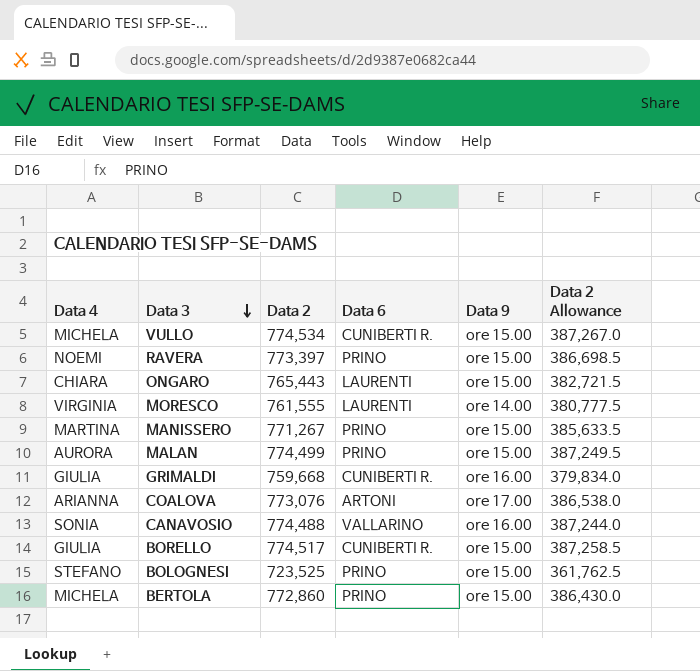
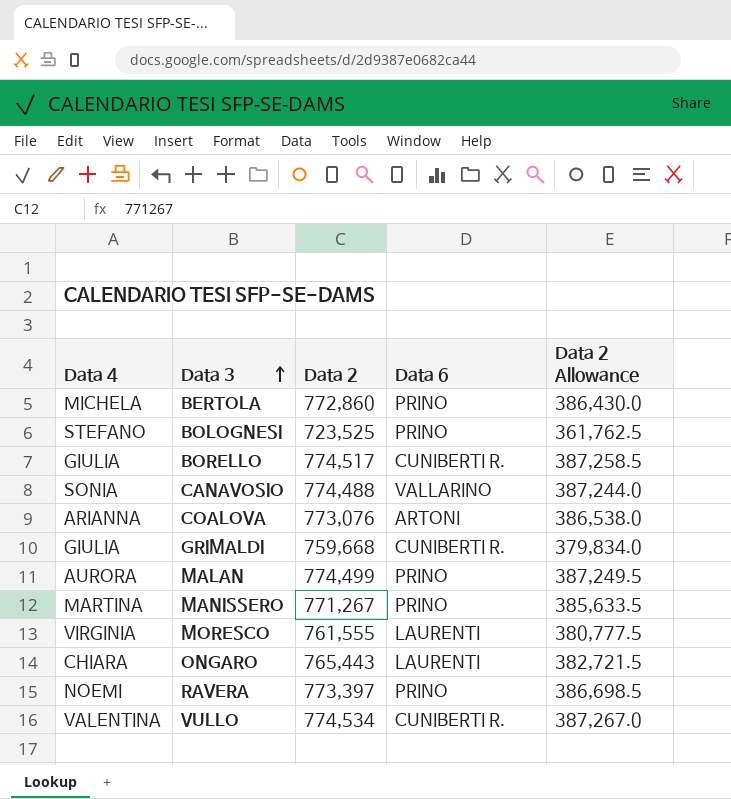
row order: Data 3 descending -> Data 3 ascending
column Data 9 | position: 5 -> none
VULLO | Data 4: MICHELA -> VALENTINA

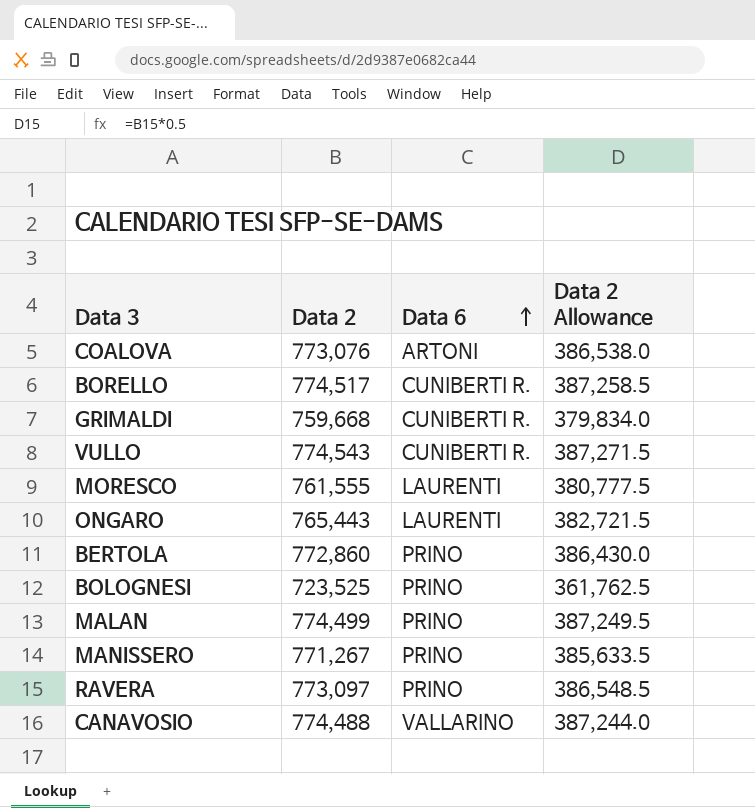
row order: Data 3 ascending -> Data 6 ascending
column Data 4 | position: 1 -> none
VULLO | Data 2: 774,534 -> 774,543
VULLO | Data 2 Allowance: 387,267.0 -> 387,271.5
RAVERA | Data 2: 773,397 -> 773,097
RAVERA | Data 2 Allowance: 386,698.5 -> 386,548.5

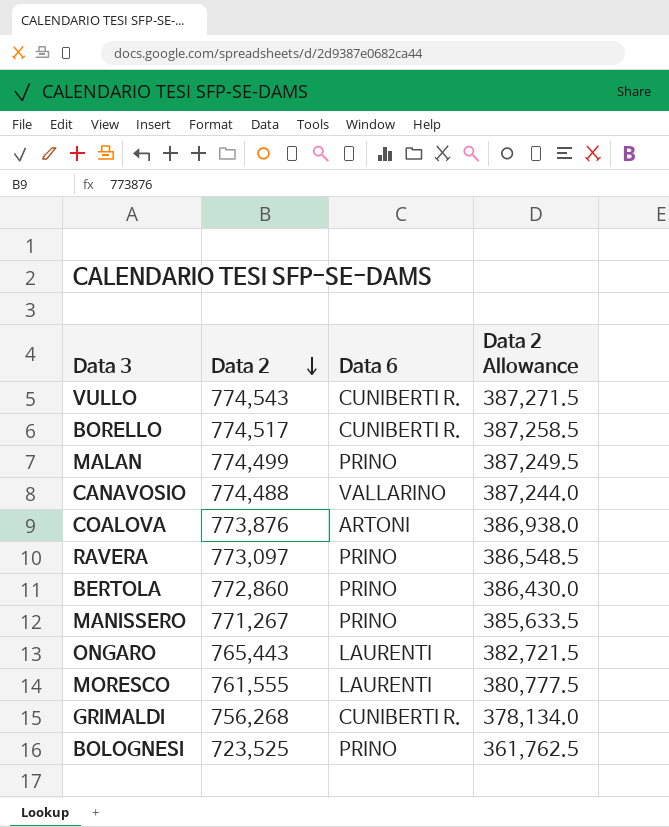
row order: Data 6 ascending -> Data 2 descending
COALOVA | Data 2: 773,076 -> 773,876
COALOVA | Data 2 Allowance: 386,538.0 -> 386,938.0
GRIMALDI | Data 2: 759,668 -> 756,268
GRIMALDI | Data 2 Allowance: 379,834.0 -> 378,134.0

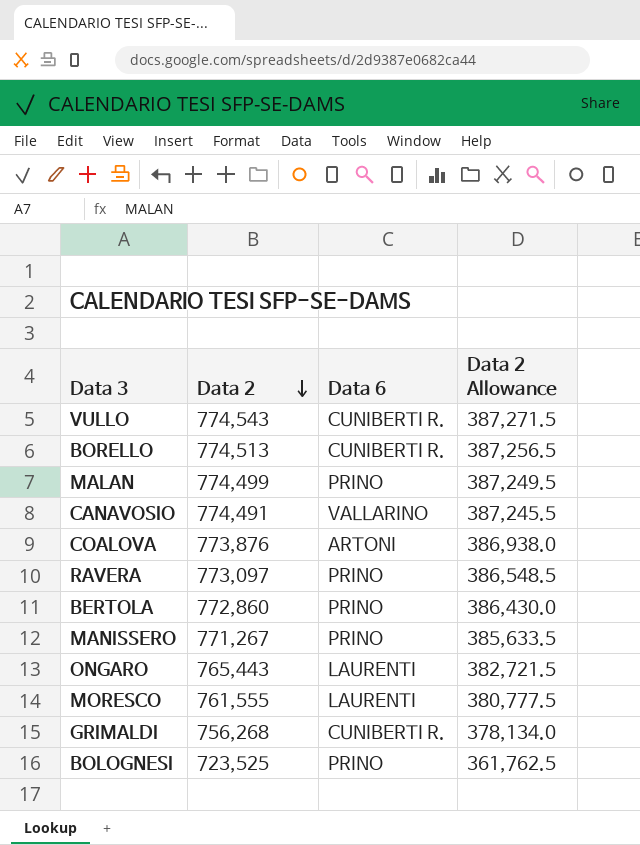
BORELLO | Data 2: 774,517 -> 774,513
BORELLO | Data 2 Allowance: 387,258.5 -> 387,256.5
CANAVOSIO | Data 2: 774,488 -> 774,491
CANAVOSIO | Data 2 Allowance: 387,244.0 -> 387,245.5

